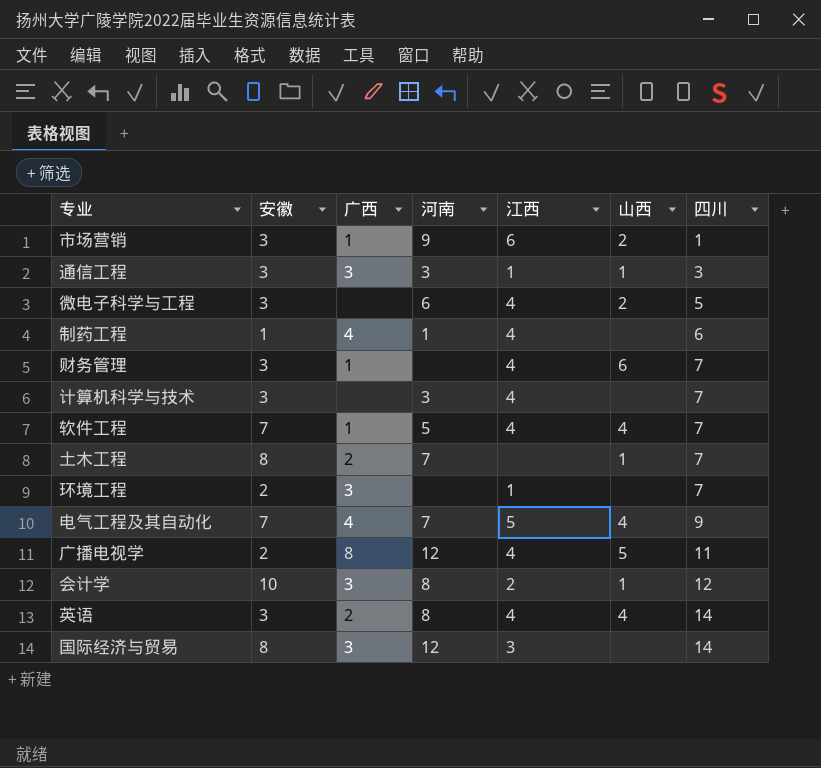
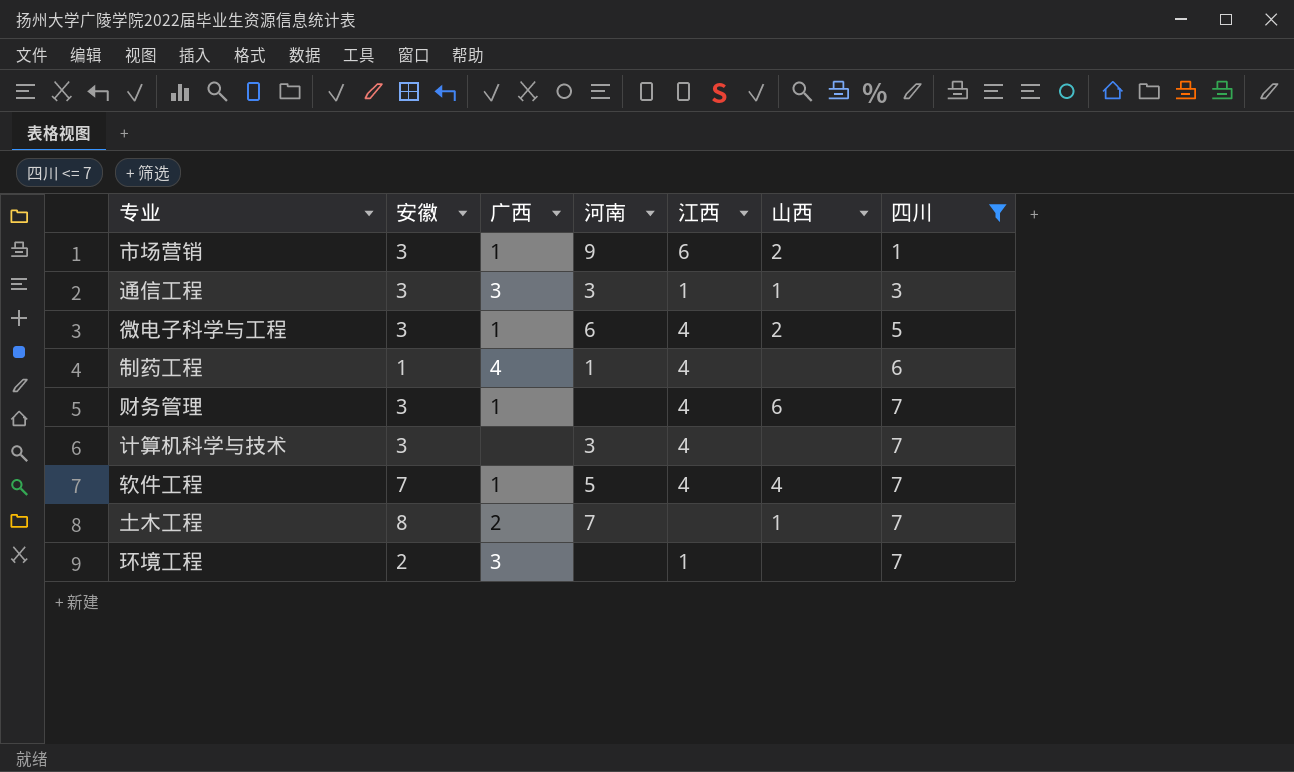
filter: none -> 四川 <= 7
微电子科学与工程 | 广西: none -> 1

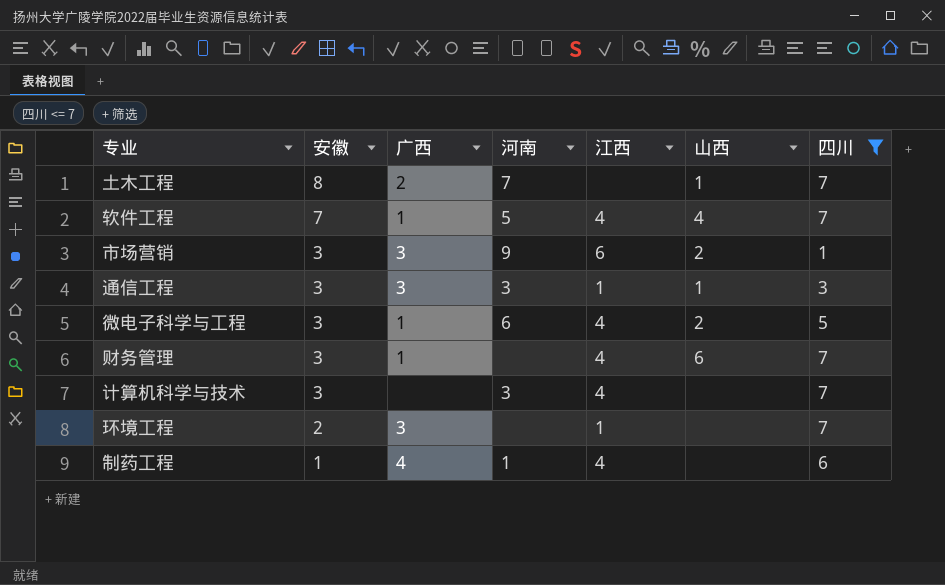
row order: 四川 ascending -> 安徽 descending
市场营销 | 广西: 1 -> 3

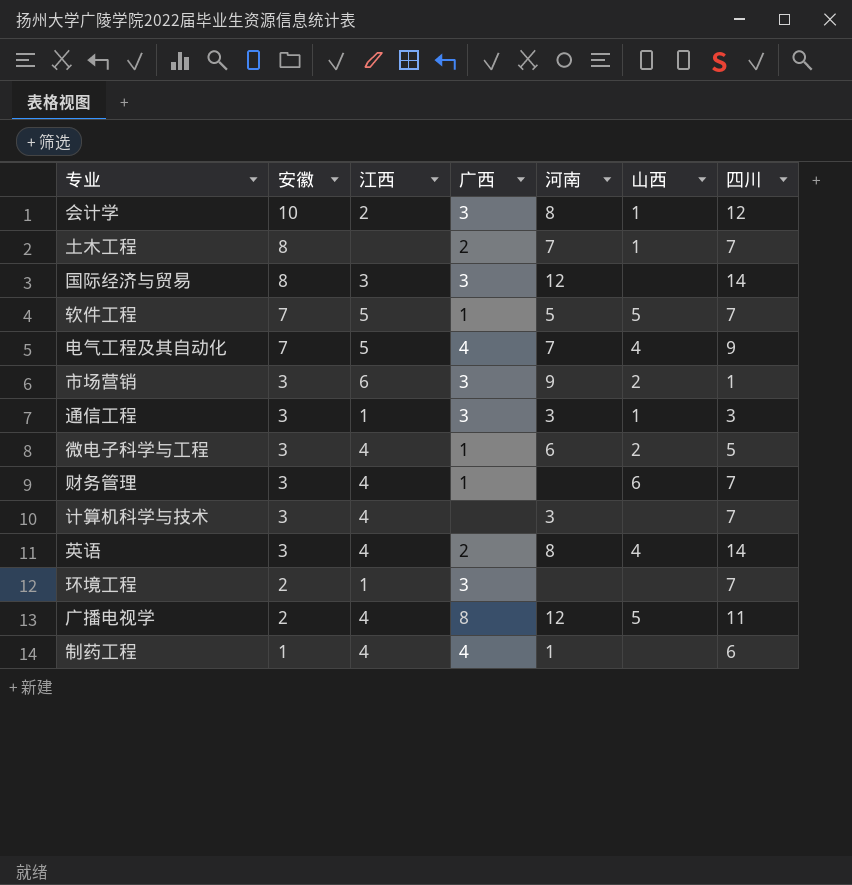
filter: 四川 <= 7 -> none
column 江西 | position: 5 -> 3
软件工程 | 江西: 4 -> 5
软件工程 | 山西: 4 -> 5

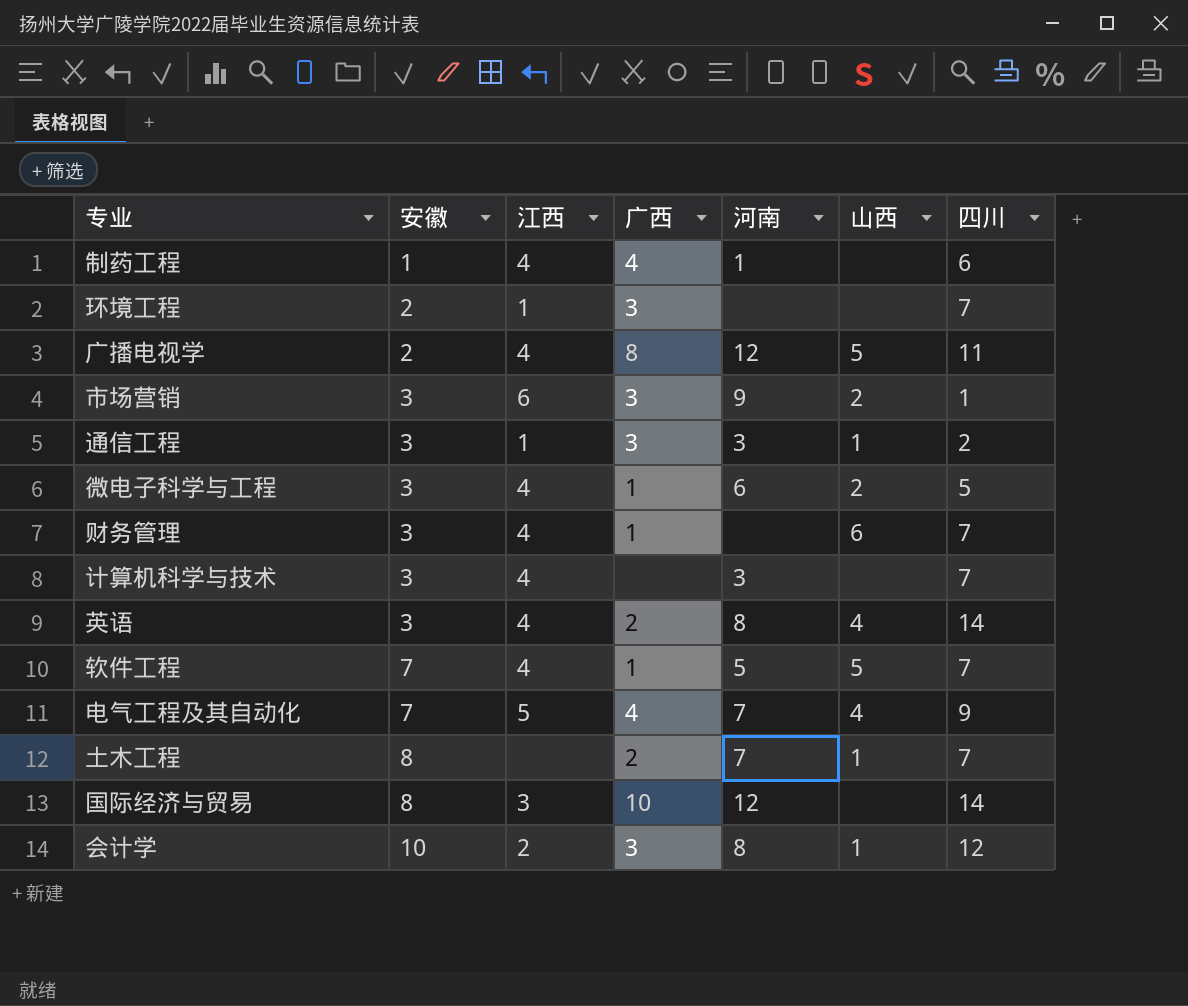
row order: 安徽 descending -> 安徽 ascending
通信工程 | 四川: 3 -> 2
软件工程 | 江西: 5 -> 4
国际经济与贸易 | 广西: 3 -> 10

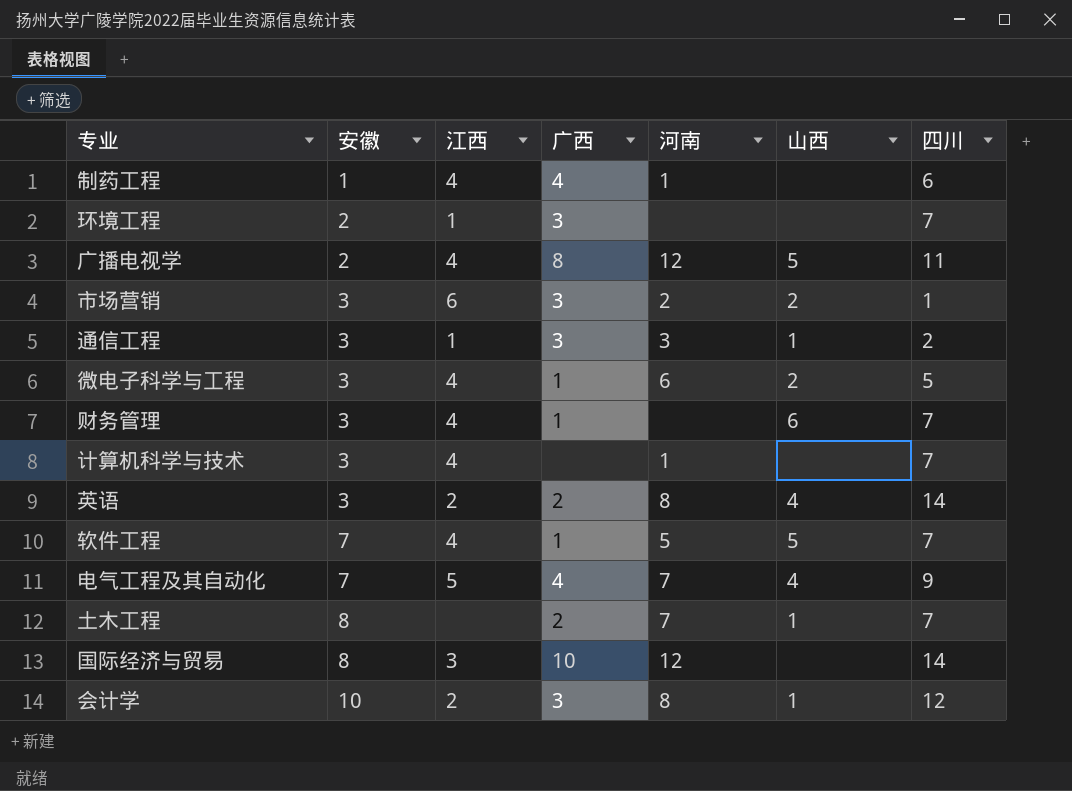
市场营销 | 河南: 9 -> 2
计算机科学与技术 | 河南: 3 -> 1
英语 | 江西: 4 -> 2

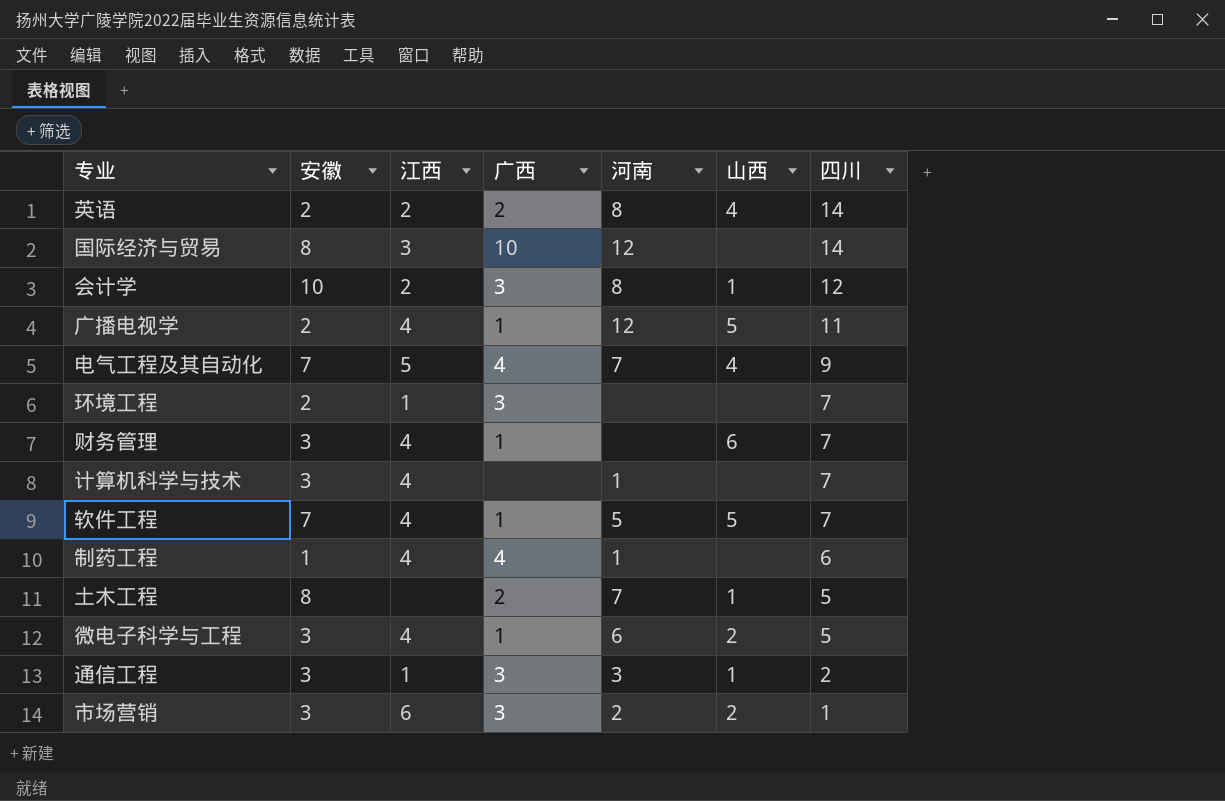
row order: 安徽 ascending -> 四川 descending
英语 | 安徽: 3 -> 2
广播电视学 | 广西: 8 -> 1
土木工程 | 四川: 7 -> 5

